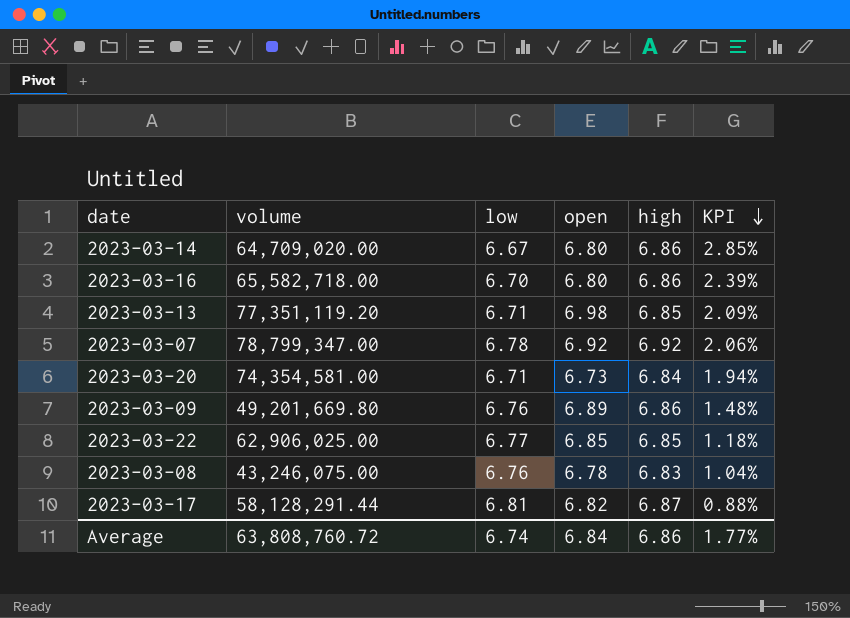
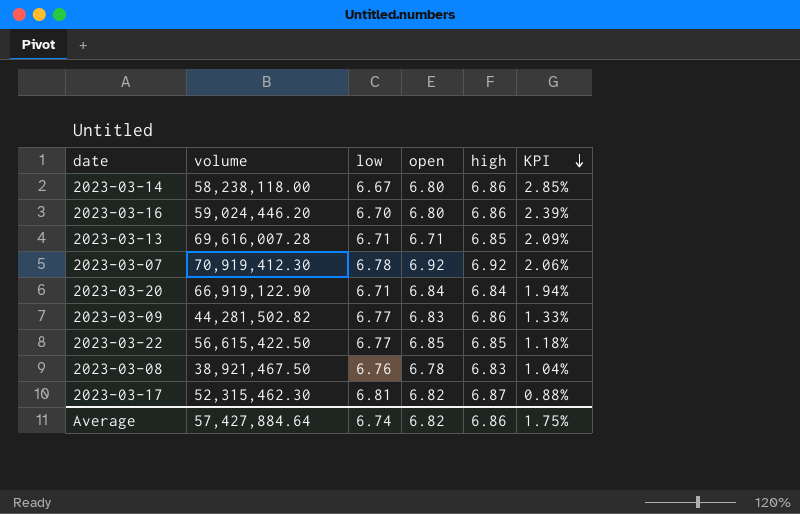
2023-03-14 | volume: 64,709,020.00 -> 58,238,118.00
2023-03-16 | volume: 65,582,718.00 -> 59,024,446.20
2023-03-13 | volume: 77,351,119.20 -> 69,616,007.28
2023-03-13 | open: 6.98 -> 6.71
2023-03-07 | volume: 78,799,347.00 -> 70,919,412.30
2023-03-20 | volume: 74,354,581.00 -> 66,919,122.90
2023-03-20 | open: 6.73 -> 6.84
2023-03-09 | volume: 49,201,669.80 -> 44,281,502.82
2023-03-09 | low: 6.76 -> 6.77
2023-03-09 | open: 6.89 -> 6.83
2023-03-09 | KPI: 1.48% -> 1.33%
2023-03-22 | volume: 62,906,025.00 -> 56,615,422.50
2023-03-08 | volume: 43,246,075.00 -> 38,921,467.50
2023-03-17 | volume: 58,128,291.44 -> 52,315,462.30
Average | volume: 63,808,760.72 -> 57,427,884.64
Average | open: 6.84 -> 6.82
Average | KPI: 1.77% -> 1.75%

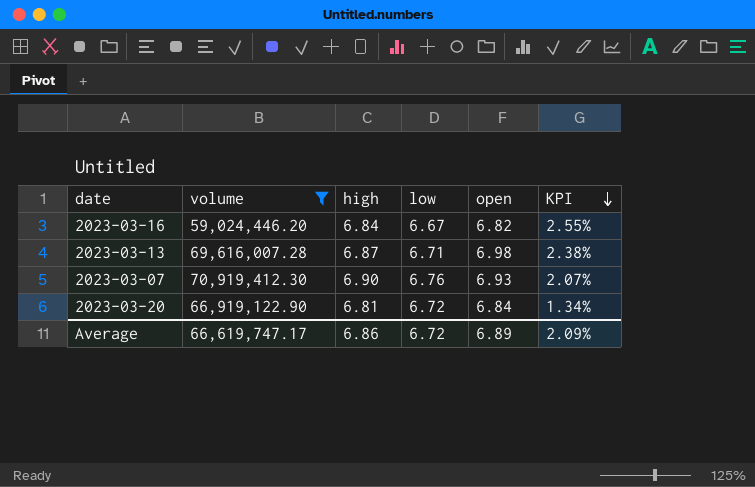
filter: none -> volume >= 59,024,446.20
column high | position: 5 -> 3
2023-03-16 | high: 6.86 -> 6.84
2023-03-16 | low: 6.70 -> 6.67
2023-03-16 | open: 6.80 -> 6.82
2023-03-16 | KPI: 2.39% -> 2.55%
2023-03-13 | high: 6.85 -> 6.87
2023-03-13 | open: 6.71 -> 6.98
2023-03-13 | KPI: 2.09% -> 2.38%
2023-03-07 | high: 6.92 -> 6.90
2023-03-07 | low: 6.78 -> 6.76
2023-03-07 | open: 6.92 -> 6.93
2023-03-07 | KPI: 2.06% -> 2.07%
2023-03-20 | high: 6.84 -> 6.81
2023-03-20 | low: 6.71 -> 6.72
2023-03-20 | KPI: 1.94% -> 1.34%
Average | volume: 57,427,884.64 -> 66,619,747.17
Average | low: 6.74 -> 6.72
Average | open: 6.82 -> 6.89
Average | KPI: 1.75% -> 2.09%

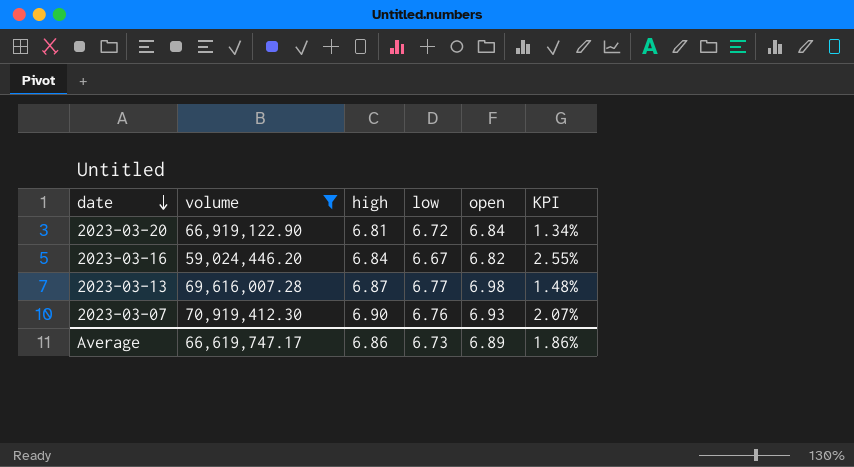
row order: KPI descending -> date descending
2023-03-13 | low: 6.71 -> 6.77
2023-03-13 | KPI: 2.38% -> 1.48%
Average | low: 6.72 -> 6.73
Average | KPI: 2.09% -> 1.86%

